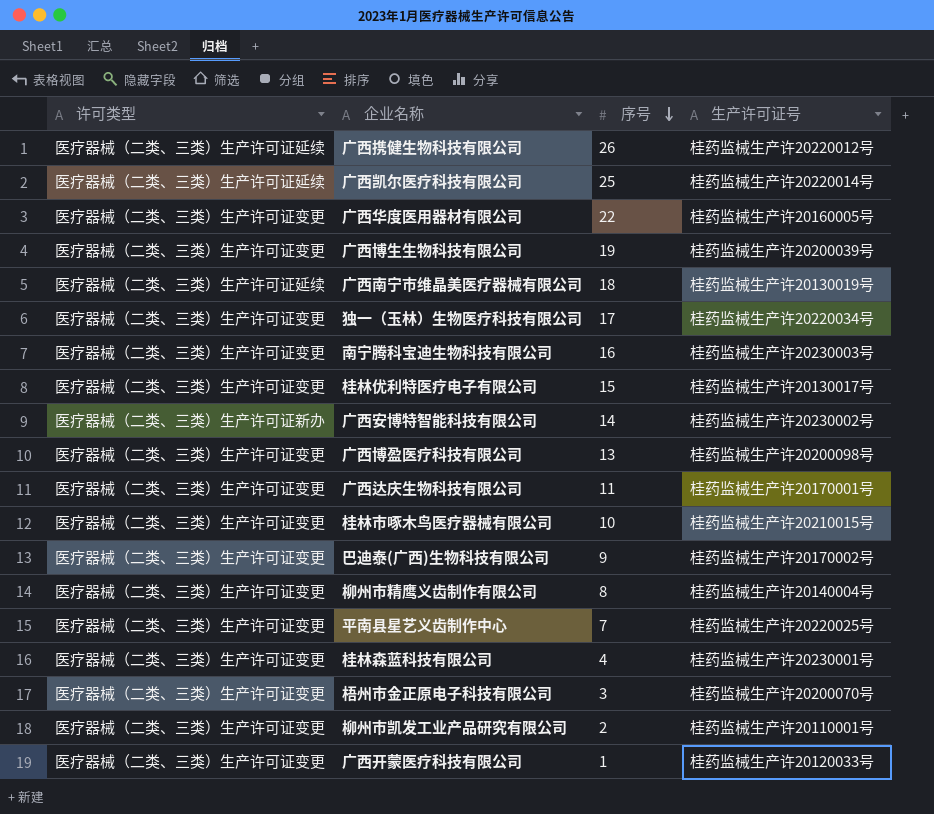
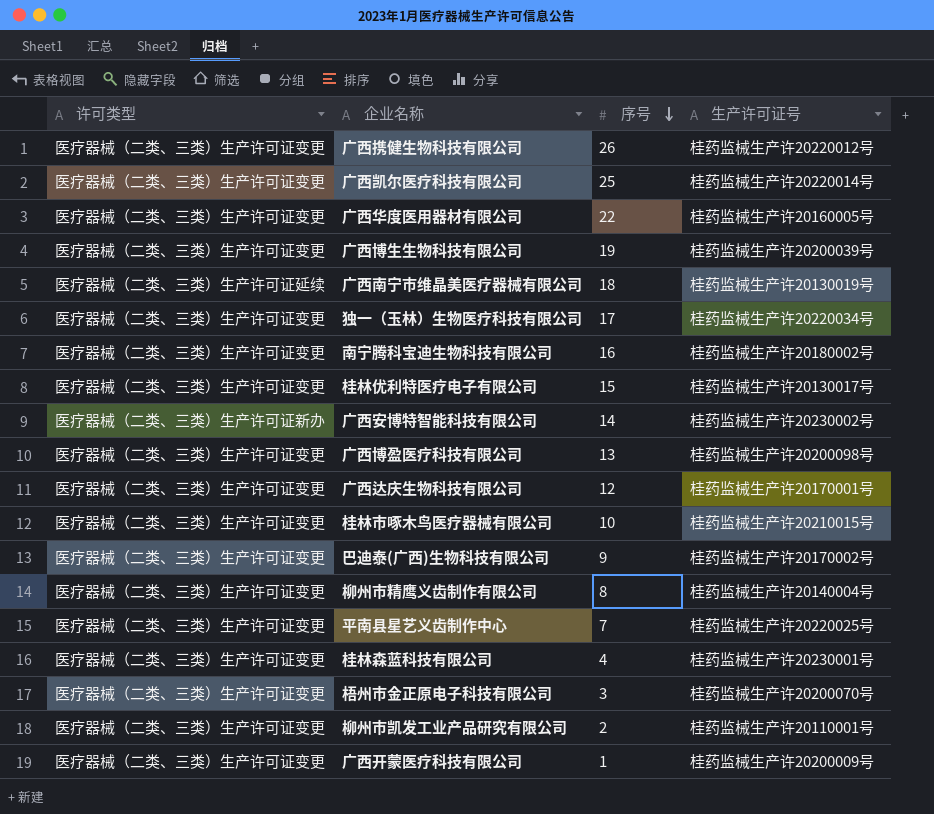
广西携健生物科技有限公司 | 许可类型: 医疗器械（二类、三类）生产许可证延续 -> 医疗器械（二类、三类）生产许可证变更
广西凯尔医疗科技有限公司 | 许可类型: 医疗器械（二类、三类）生产许可证延续 -> 医疗器械（二类、三类）生产许可证变更
南宁腾科宝迪生物科技有限公司 | 生产许可证号: 桂药监械生产许20230003号 -> 桂药监械生产许20180002号
广西达庆生物科技有限公司 | 序号: 11 -> 12
广西开蒙医疗科技有限公司 | 生产许可证号: 桂药监械生产许20120033号 -> 桂药监械生产许20200009号

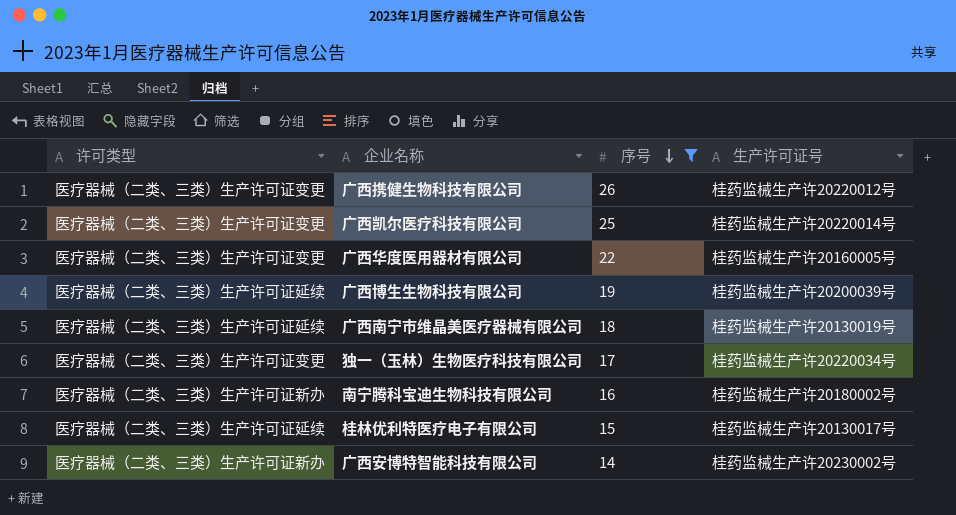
filter: none -> 序号 >= 14
广西博生生物科技有限公司 | 许可类型: 医疗器械（二类、三类）生产许可证变更 -> 医疗器械（二类、三类）生产许可证延续
南宁腾科宝迪生物科技有限公司 | 许可类型: 医疗器械（二类、三类）生产许可证变更 -> 医疗器械（二类、三类）生产许可证新办
桂林优利特医疗电子有限公司 | 许可类型: 医疗器械（二类、三类）生产许可证变更 -> 医疗器械（二类、三类）生产许可证延续

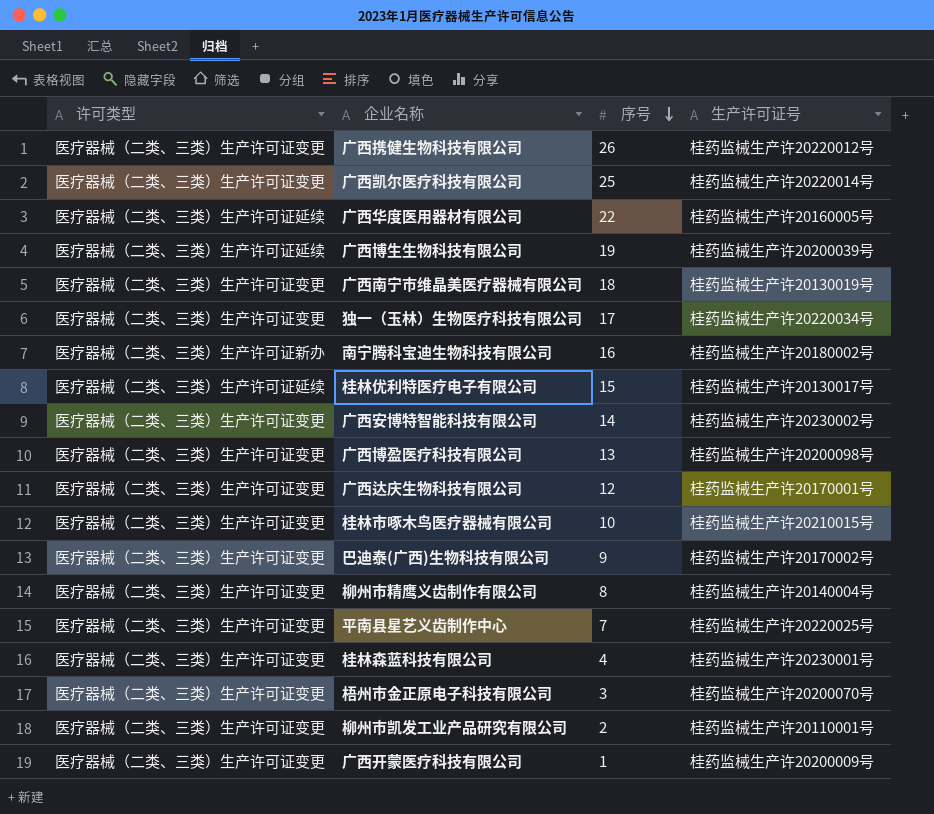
filter: 序号 >= 14 -> none
广西华度医用器材有限公司 | 许可类型: 医疗器械（二类、三类）生产许可证变更 -> 医疗器械（二类、三类）生产许可证延续
广西南宁市维晶美医疗器械有限公司 | 许可类型: 医疗器械（二类、三类）生产许可证延续 -> 医疗器械（二类、三类）生产许可证变更
广西安博特智能科技有限公司 | 许可类型: 医疗器械（二类、三类）生产许可证新办 -> 医疗器械（二类、三类）生产许可证变更

